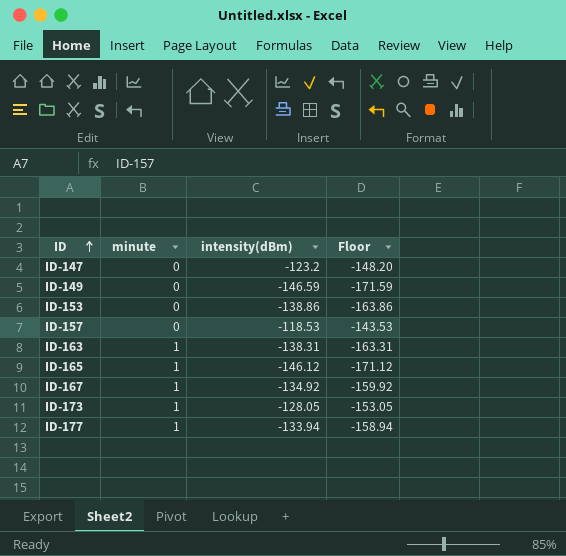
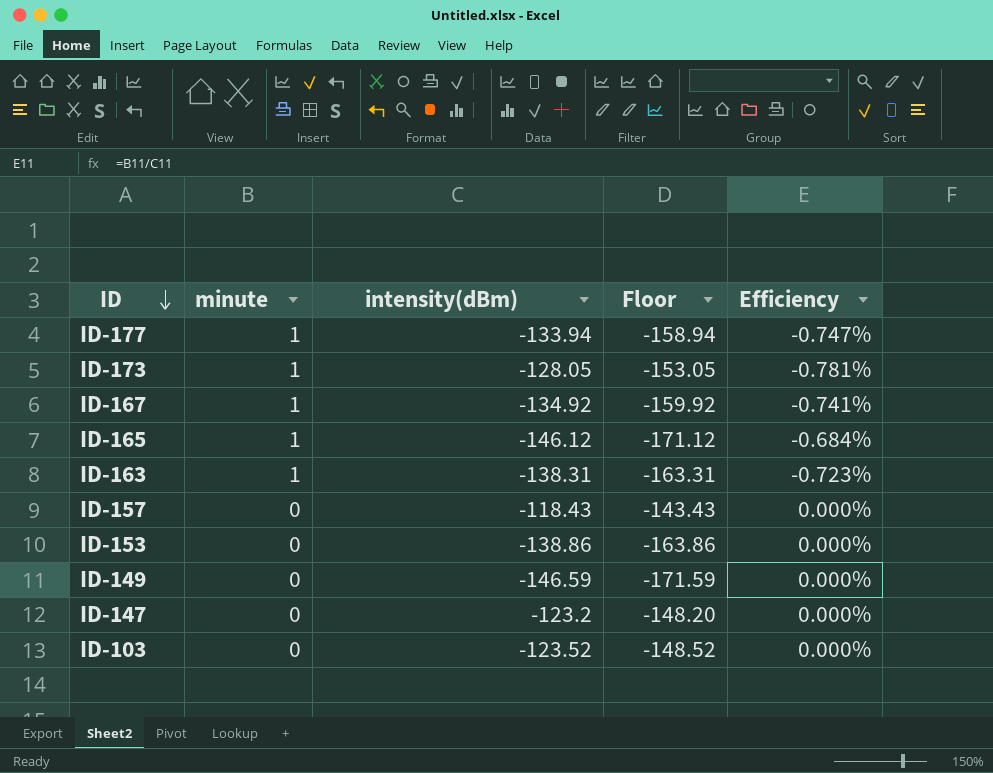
row order: ID ascending -> ID descending
column Efficiency | formula: none -> [minute] / [intensity(dBm)]
ID-157 | intensity(dBm): -118.53 -> -118.43
ID-157 | Floor: -143.53 -> -143.43
row ID-103: none -> 0 | -123.52 | -148.52 | 0.000%

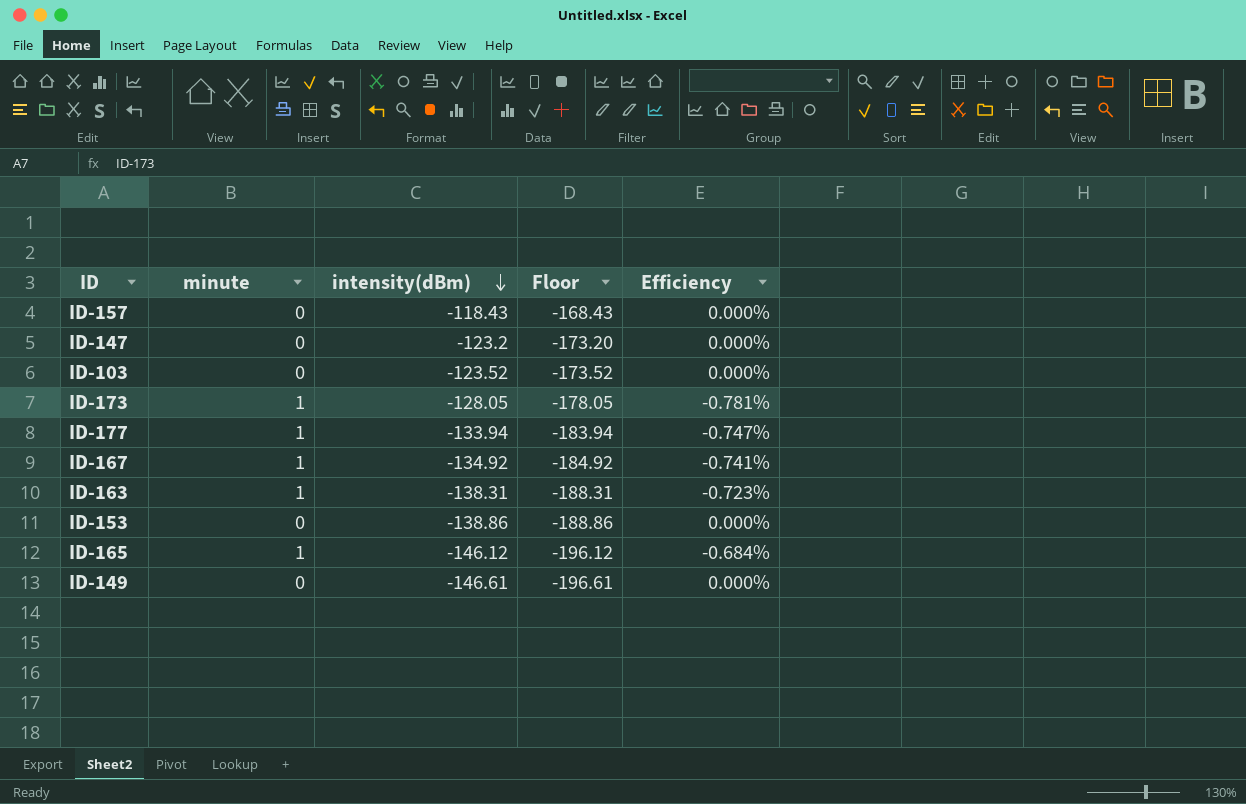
row order: ID descending -> intensity(dBm) descending
column Floor | formula: [intensity(dBm)] - 25 -> [intensity(dBm)] - 50
ID-149 | intensity(dBm): -146.59 -> -146.61

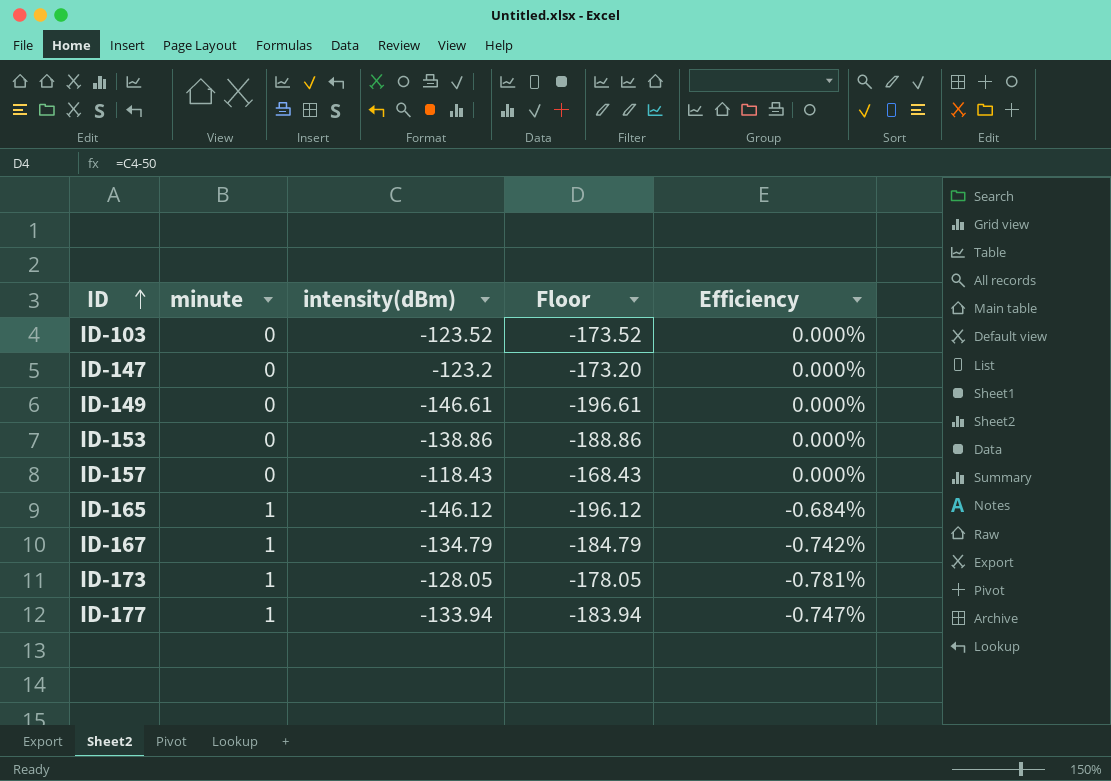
row order: intensity(dBm) descending -> ID ascending
row ID-163: 1 | -138.31 | -188.31 | -0.723% -> none
ID-167 | intensity(dBm): -134.92 -> -134.79
ID-167 | Floor: -184.92 -> -184.79
ID-167 | Efficiency: -0.741% -> -0.742%

